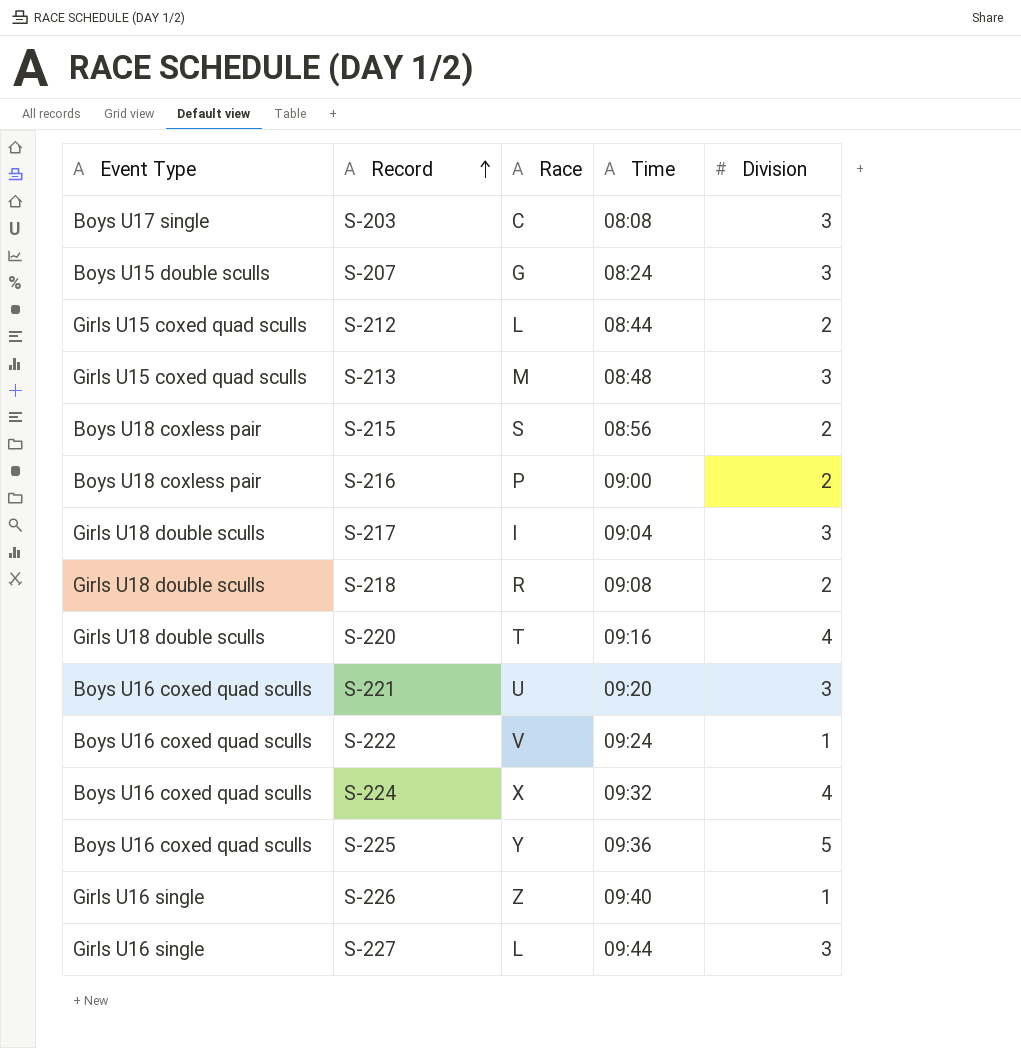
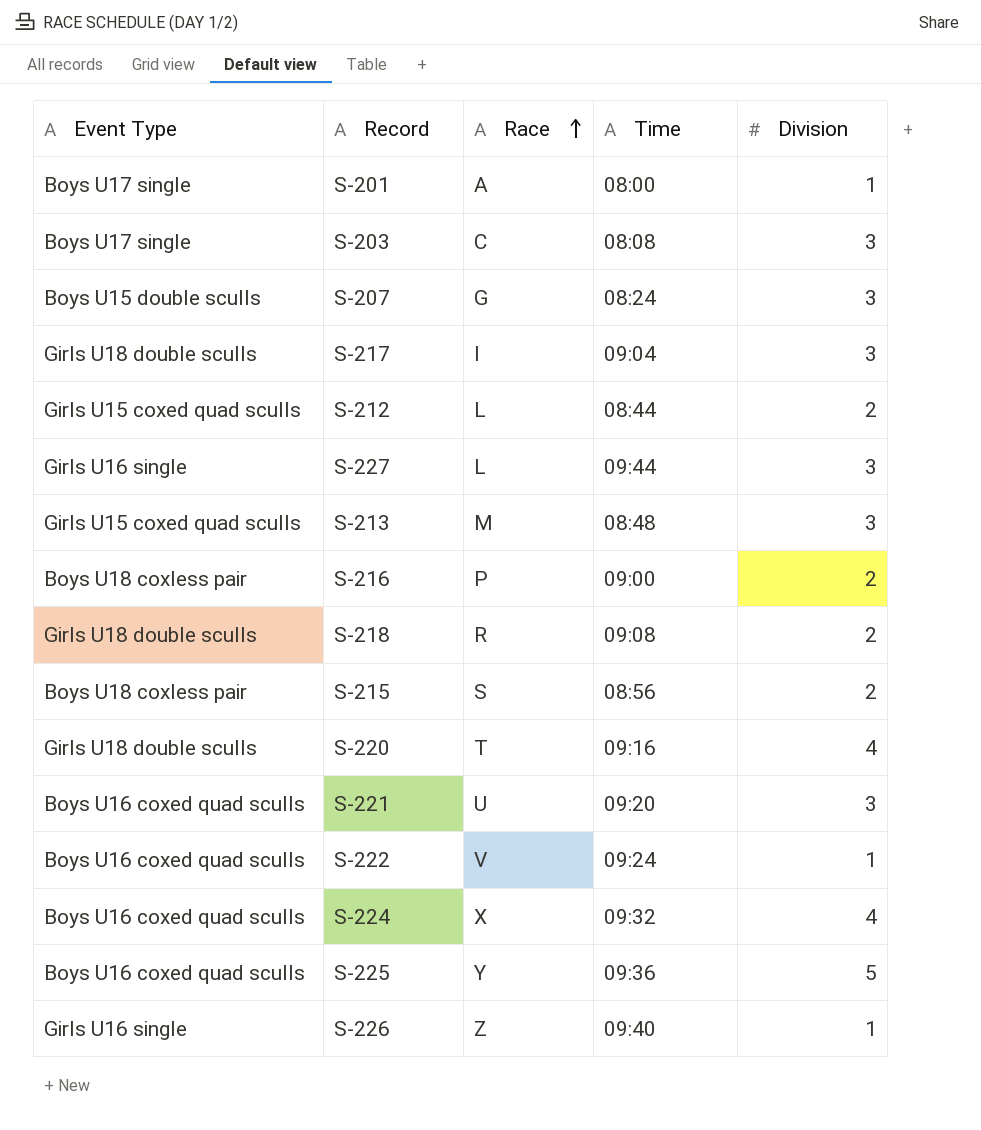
row order: Record ascending -> Race ascending
row S-201: none -> Boys U17 single | A | 08:00 | 1

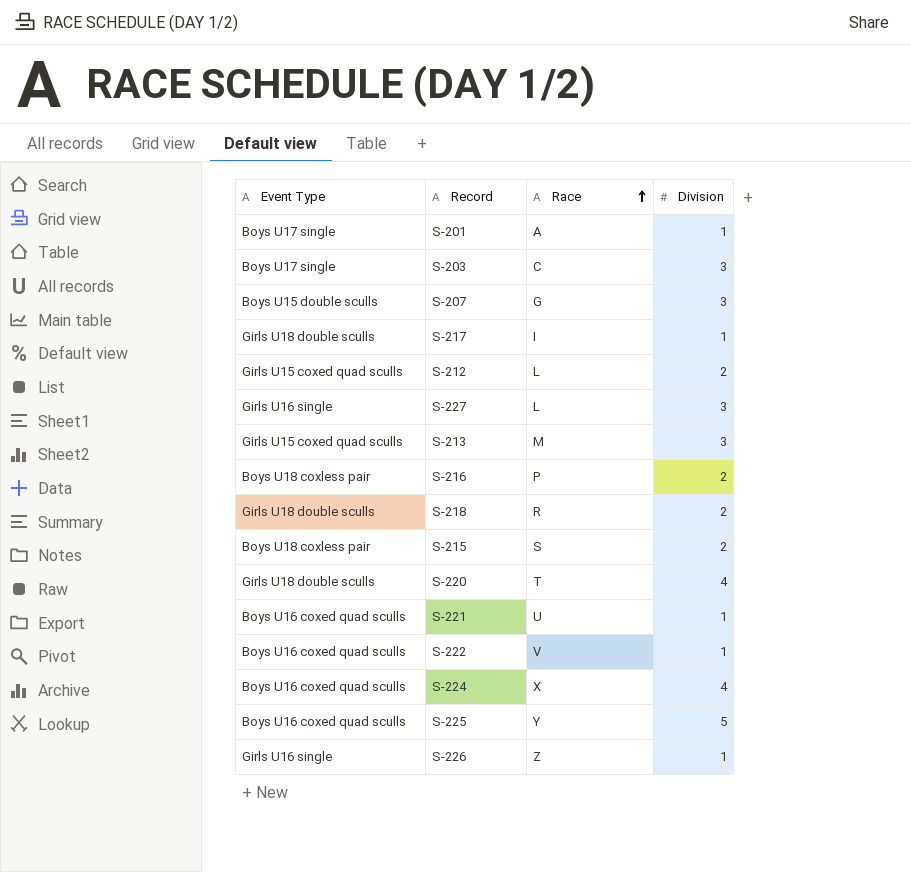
column Time | position: 4 -> none
S-217 | Division: 3 -> 1
S-221 | Division: 3 -> 1

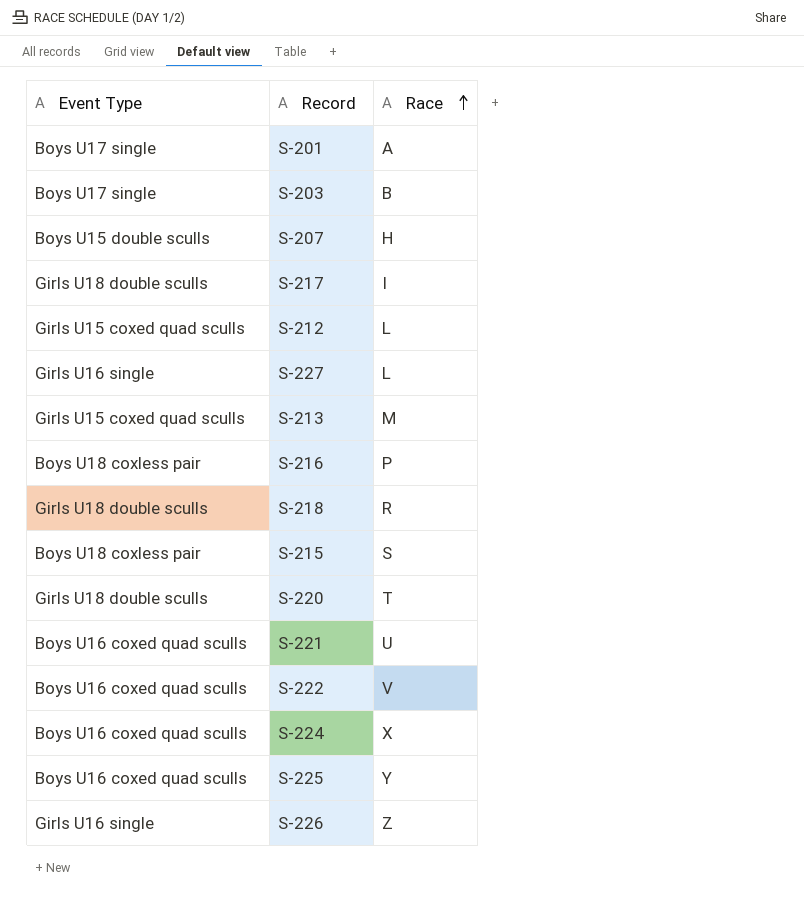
column Division | position: 4 -> none
S-203 | Race: C -> B
S-207 | Race: G -> H

